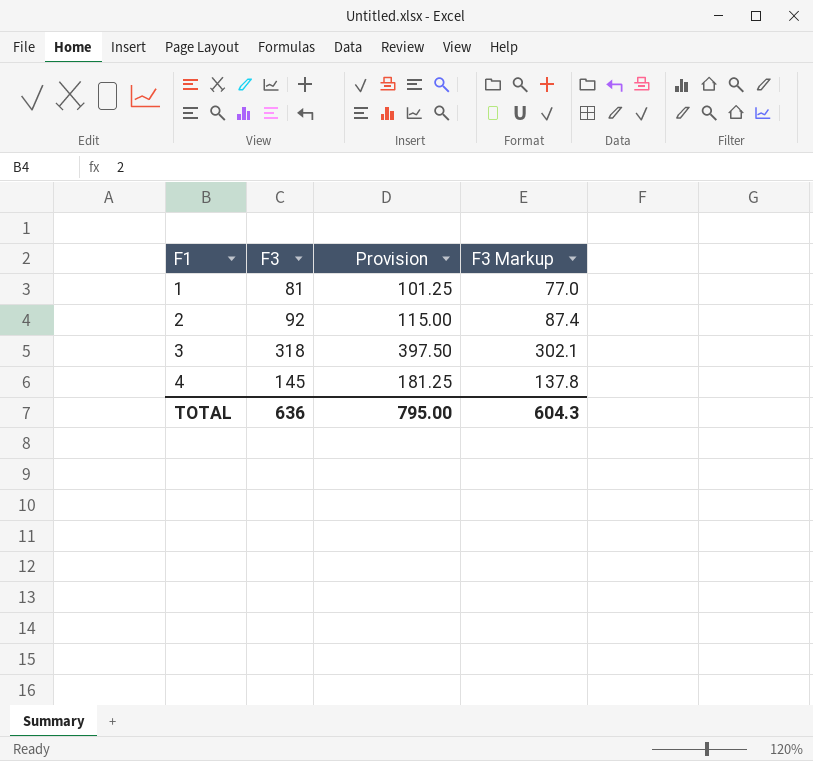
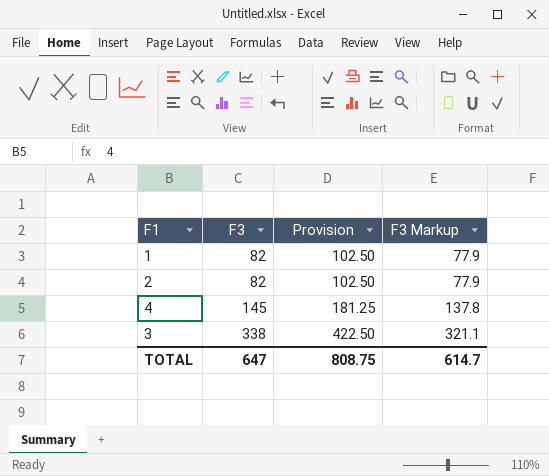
row order: F1 ascending -> F3 ascending
1 | F3: 81 -> 82
1 | Provision: 101.25 -> 102.50
1 | F3 Markup: 77.0 -> 77.9
2 | F3: 92 -> 82
2 | Provision: 115.00 -> 102.50
2 | F3 Markup: 87.4 -> 77.9
3 | F3: 318 -> 338
3 | Provision: 397.50 -> 422.50
3 | F3 Markup: 302.1 -> 321.1
TOTAL | F3: 636 -> 647
TOTAL | Provision: 795.00 -> 808.75
TOTAL | F3 Markup: 604.3 -> 614.7

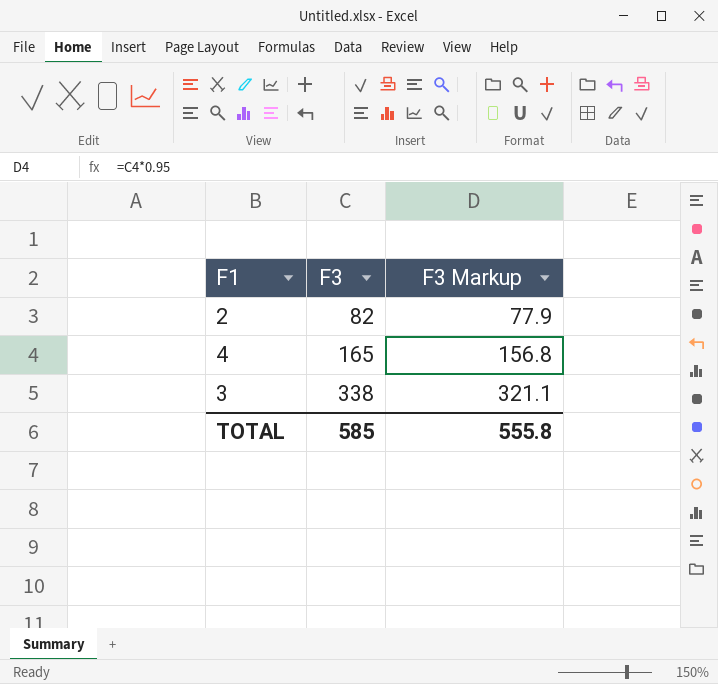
column Provision | formula: [F3] * 1.25 -> none
row 1: 82 | 102.50 | 77.9 -> none
4 | F3: 145 -> 165
4 | F3 Markup: 137.8 -> 156.8
TOTAL | F3: 647 -> 585
TOTAL | F3 Markup: 614.7 -> 555.8

